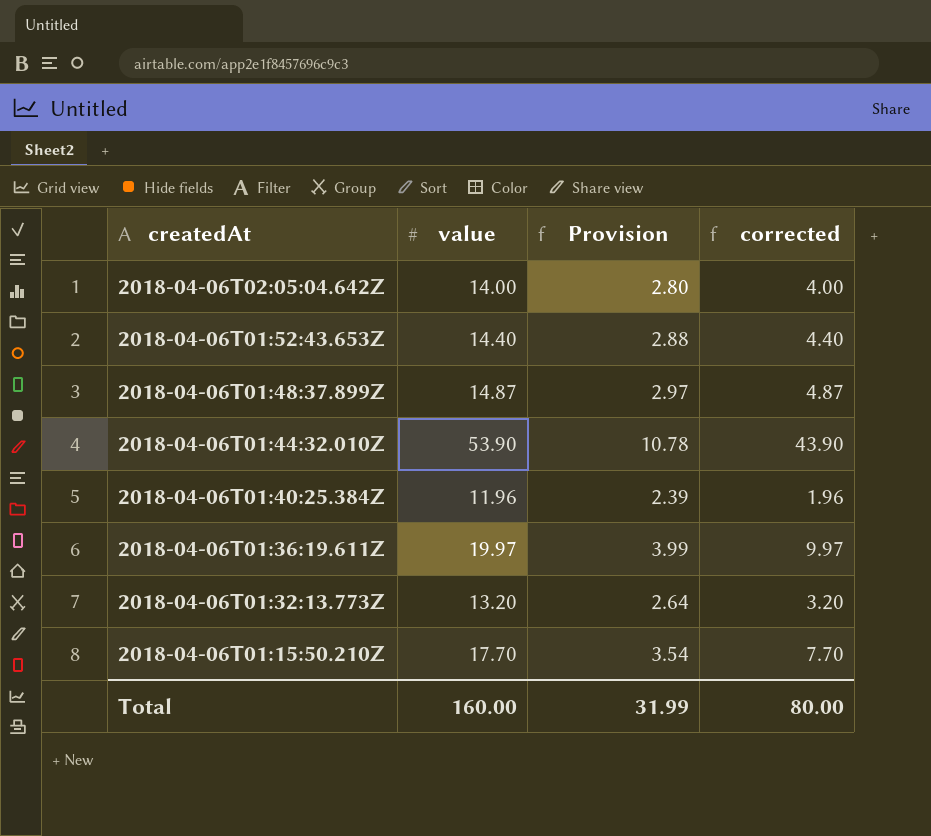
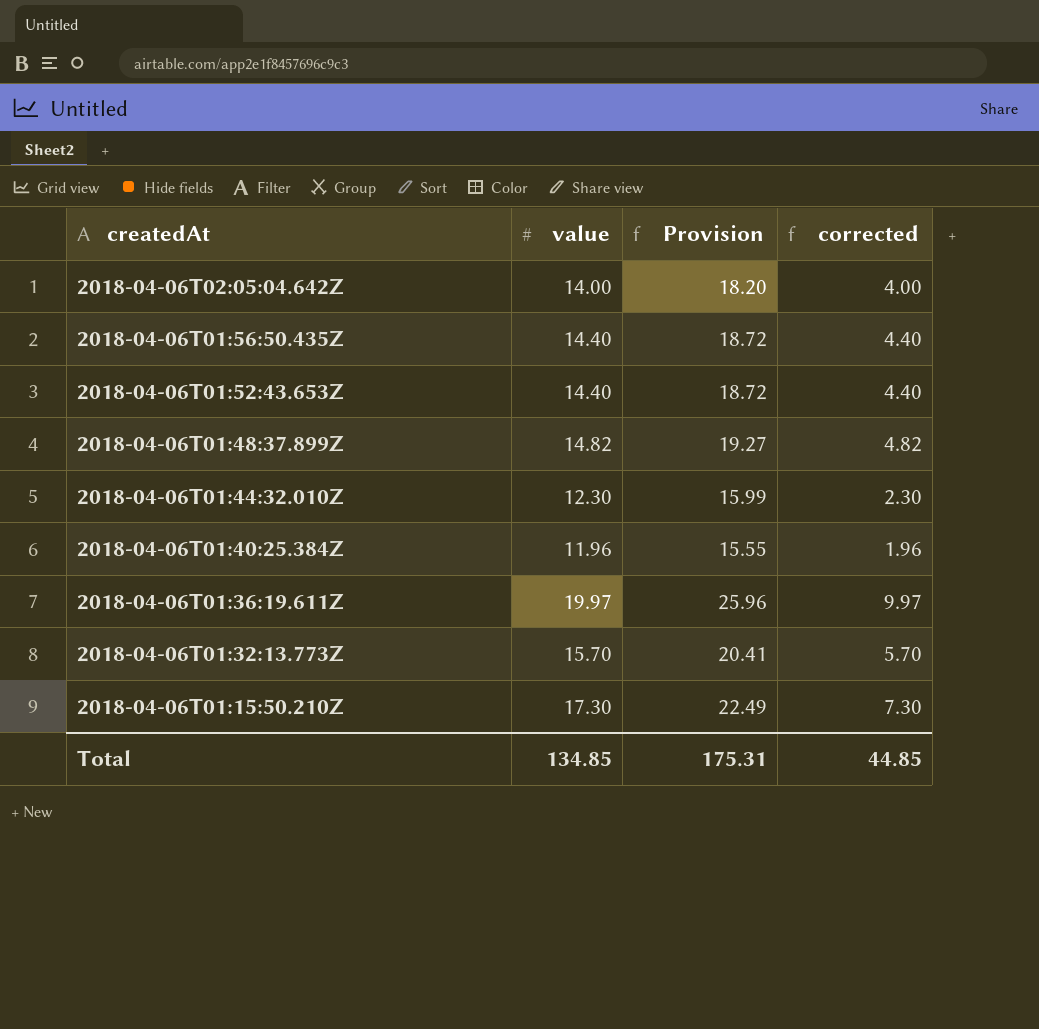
column Provision | formula: [value] * 0.2 -> [value] * 1.3
row 2018-04-06T01:56:50.435Z: none -> 14.40 | 18.72 | 4.40
2018-04-06T01:48:37.899Z | value: 14.87 -> 14.82
2018-04-06T01:48:37.899Z | corrected: 4.87 -> 4.82
2018-04-06T01:44:32.010Z | value: 53.90 -> 12.30
2018-04-06T01:44:32.010Z | corrected: 43.90 -> 2.30
2018-04-06T01:32:13.773Z | value: 13.20 -> 15.70
2018-04-06T01:32:13.773Z | corrected: 3.20 -> 5.70
2018-04-06T01:15:50.210Z | value: 17.70 -> 17.30
2018-04-06T01:15:50.210Z | corrected: 7.70 -> 7.30
Total | value: 160.00 -> 134.85
Total | Provision: 31.99 -> 175.31
Total | corrected: 80.00 -> 44.85

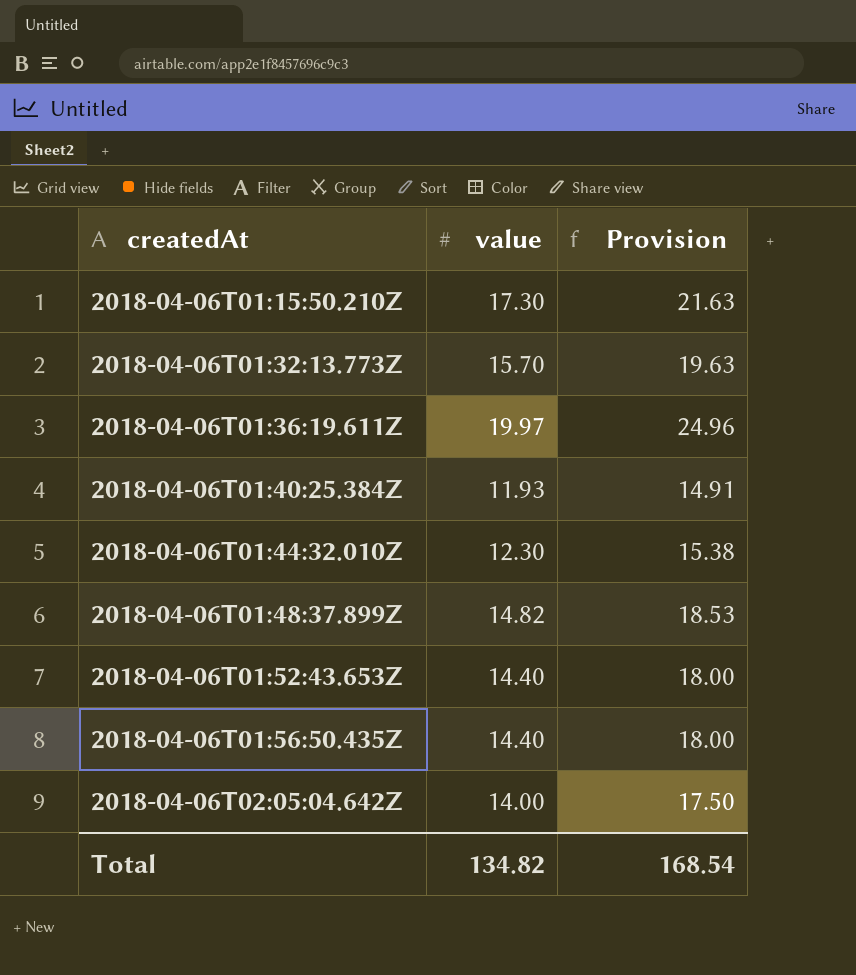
row order: createdAt descending -> createdAt ascending
column corrected | formula: [value] - 10 -> none
column Provision | formula: [value] * 1.3 -> [value] * 1.25
2018-04-06T01:40:25.384Z | value: 11.96 -> 11.93
Total | value: 134.85 -> 134.82
Total | Provision: 175.31 -> 168.54

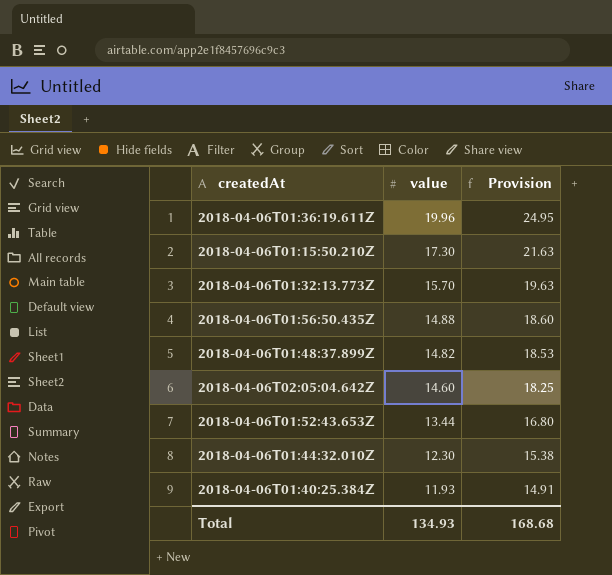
row order: createdAt ascending -> value descending
2018-04-06T01:36:19.611Z | value: 19.97 -> 19.96
2018-04-06T01:36:19.611Z | Provision: 24.96 -> 24.95
2018-04-06T01:56:50.435Z | value: 14.40 -> 14.88
2018-04-06T01:56:50.435Z | Provision: 18.00 -> 18.60
2018-04-06T02:05:04.642Z | value: 14.00 -> 14.60
2018-04-06T02:05:04.642Z | Provision: 17.50 -> 18.25
2018-04-06T01:52:43.653Z | value: 14.40 -> 13.44
2018-04-06T01:52:43.653Z | Provision: 18.00 -> 16.80
Total | value: 134.82 -> 134.93
Total | Provision: 168.54 -> 168.68

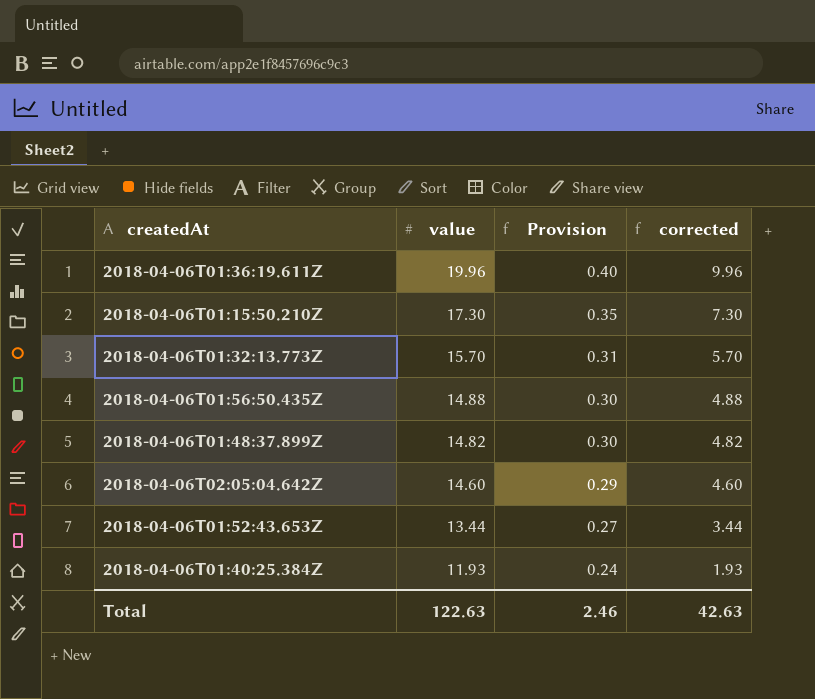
column Provision | formula: [value] * 1.25 -> [value] * 0.02
column corrected | formula: none -> [value] - 10
row 2018-04-06T01:44:32.010Z: 12.30 | 15.38 -> none
Total | value: 134.93 -> 122.63
Total | Provision: 168.68 -> 2.46

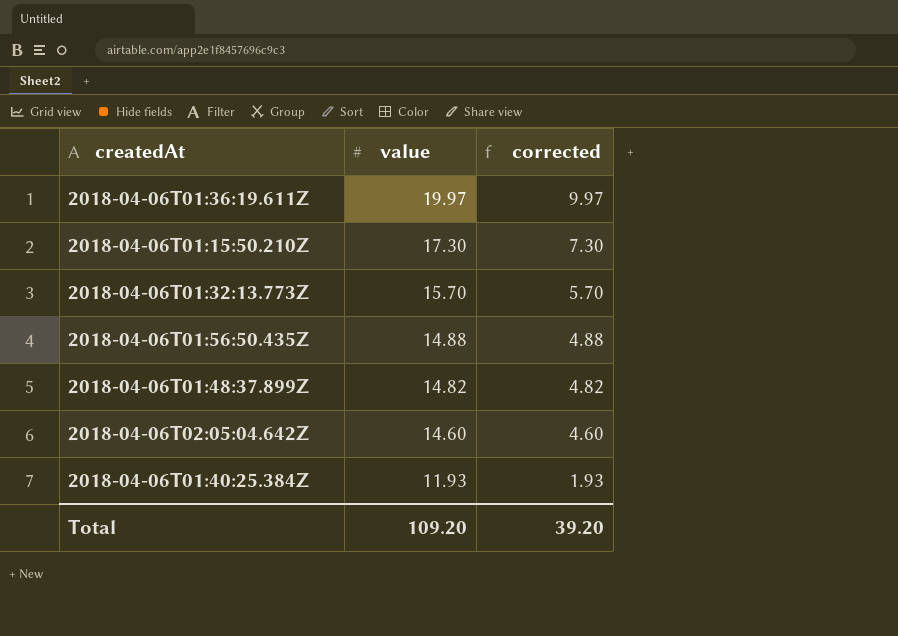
column Provision | formula: [value] * 0.02 -> none
row 2018-04-06T01:52:43.653Z: 13.44 | 0.27 | 3.44 -> none
2018-04-06T01:36:19.611Z | value: 19.96 -> 19.97
2018-04-06T01:36:19.611Z | corrected: 9.96 -> 9.97
Total | value: 122.63 -> 109.20
Total | corrected: 42.63 -> 39.20

